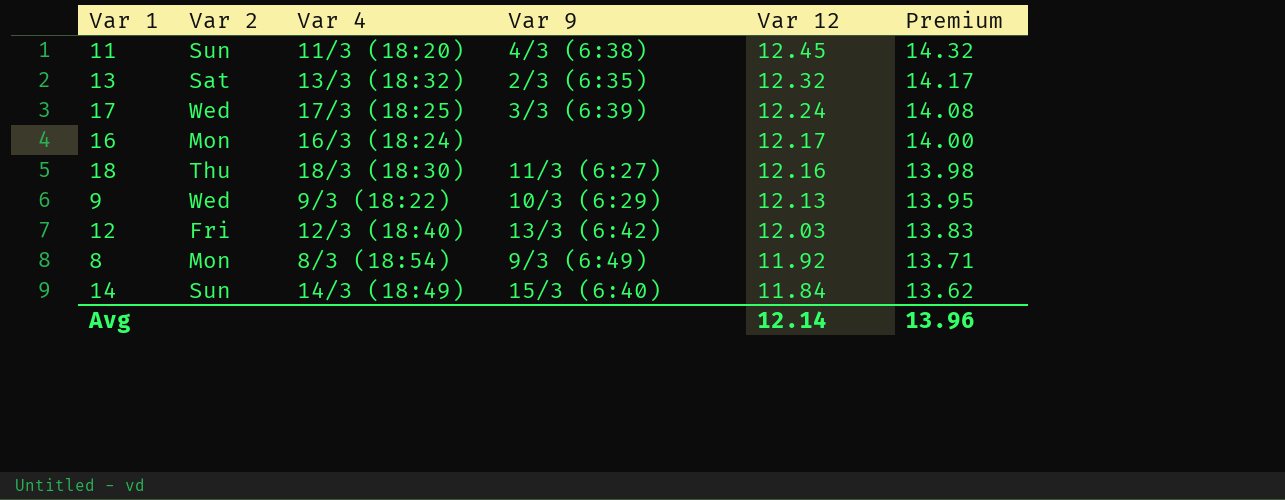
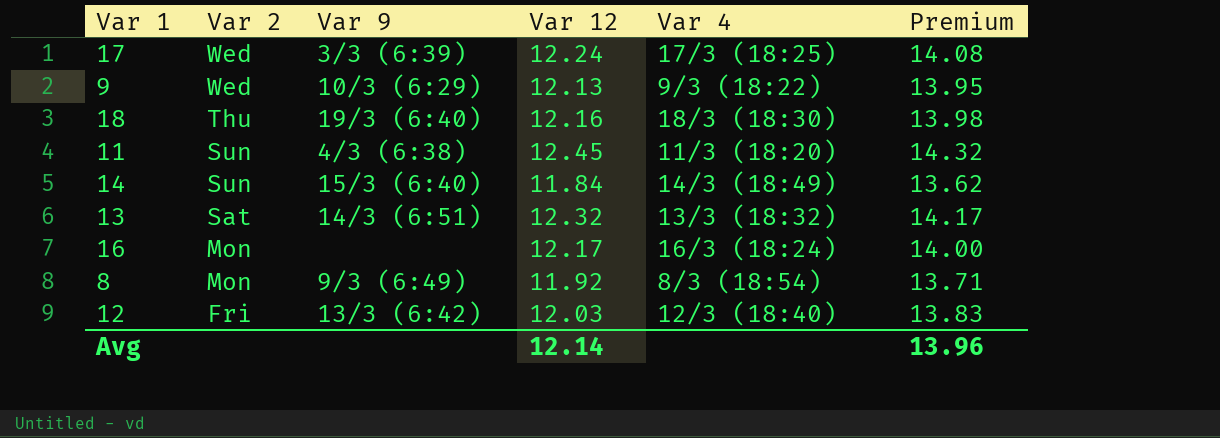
row order: Var 12 descending -> Var 2 descending
column Var 4 | position: 3 -> 5
18 | Var 9: 11/3 (6:27) -> 19/3 (6:40)
13 | Var 9: 2/3 (6:35) -> 14/3 (6:51)

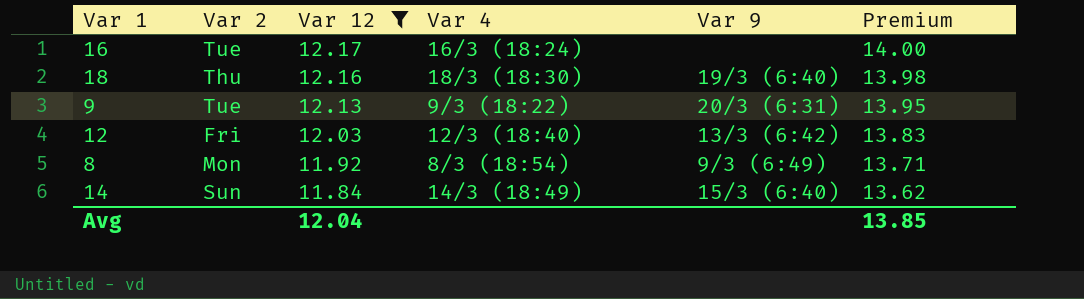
filter: none -> Var 12 <= 12.17
row order: Var 2 descending -> Var 12 descending
column Var 9 | position: 3 -> 5
16 | Var 2: Mon -> Tue
9 | Var 2: Wed -> Tue
9 | Var 9: 10/3 (6:29) -> 20/3 (6:31)
Avg | Var 12: 12.14 -> 12.04
Avg | Premium: 13.96 -> 13.85

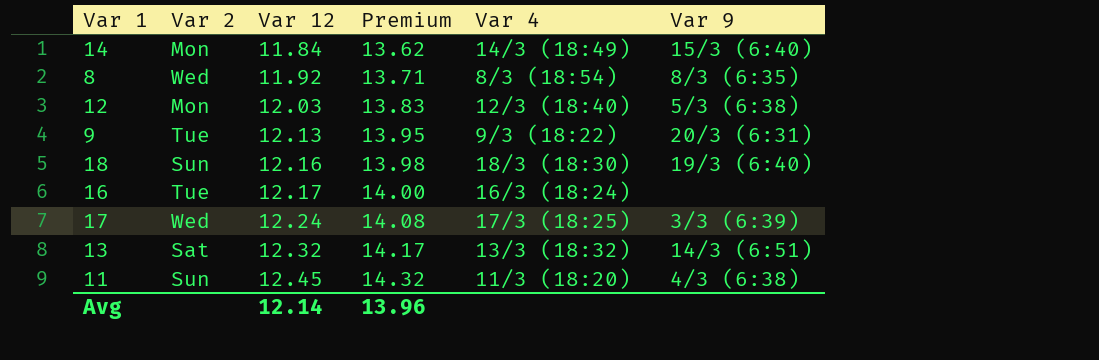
filter: Var 12 <= 12.17 -> none
row order: Var 12 descending -> Var 12 ascending
column Premium | position: 6 -> 4
14 | Var 2: Sun -> Mon
8 | Var 2: Mon -> Wed
8 | Var 9: 9/3 (6:49) -> 8/3 (6:35)
12 | Var 2: Fri -> Mon
12 | Var 9: 13/3 (6:42) -> 5/3 (6:38)
18 | Var 2: Thu -> Sun
Avg | Var 12: 12.04 -> 12.14
Avg | Premium: 13.85 -> 13.96

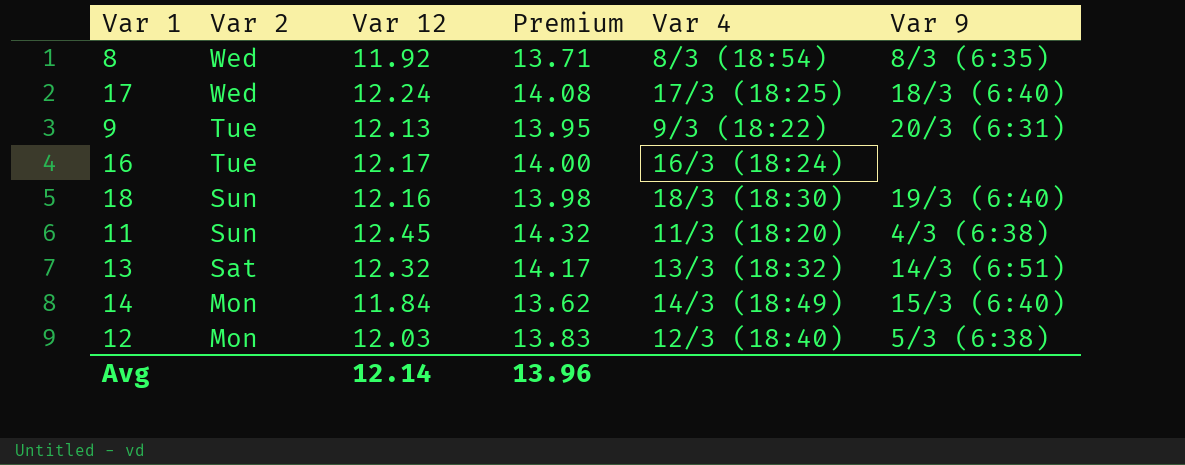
row order: Var 12 ascending -> Var 2 descending
17 | Var 9: 3/3 (6:39) -> 18/3 (6:40)

